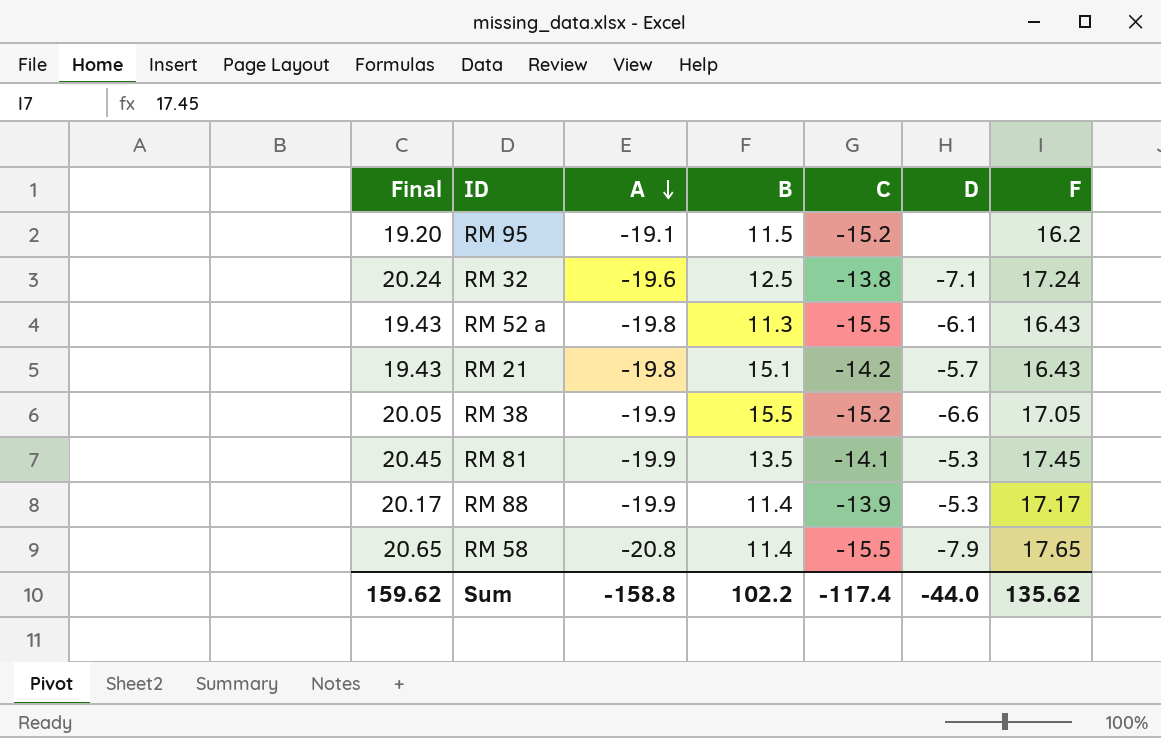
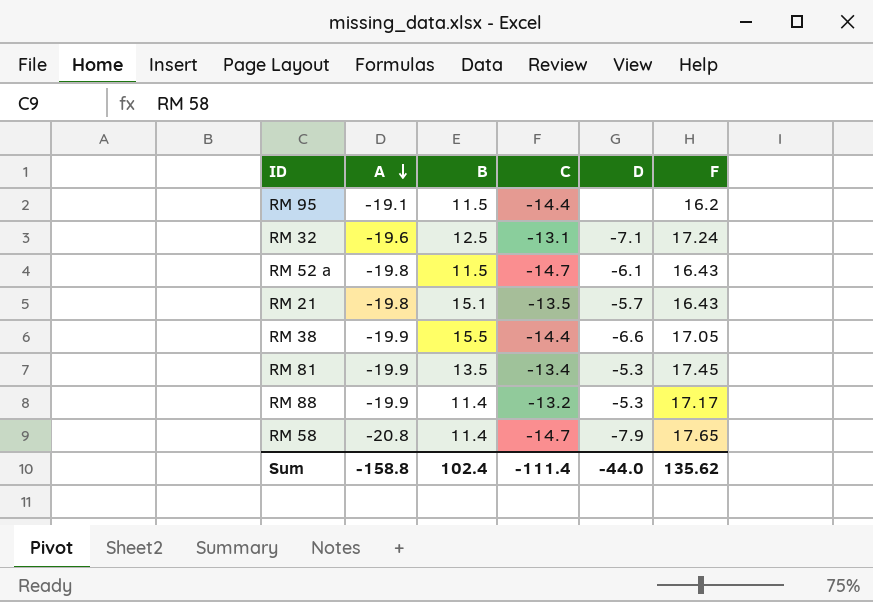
column Final | formula: [F] + 3 -> none
RM 95 | C: -15.2 -> -14.4
RM 32 | C: -13.8 -> -13.1
RM 52 a | B: 11.3 -> 11.5
RM 52 a | C: -15.5 -> -14.7
RM 21 | C: -14.2 -> -13.5
RM 38 | C: -15.2 -> -14.4
RM 81 | C: -14.1 -> -13.4
RM 88 | C: -13.9 -> -13.2
RM 58 | C: -15.5 -> -14.7
Sum | B: 102.2 -> 102.4
Sum | C: -117.4 -> -111.4

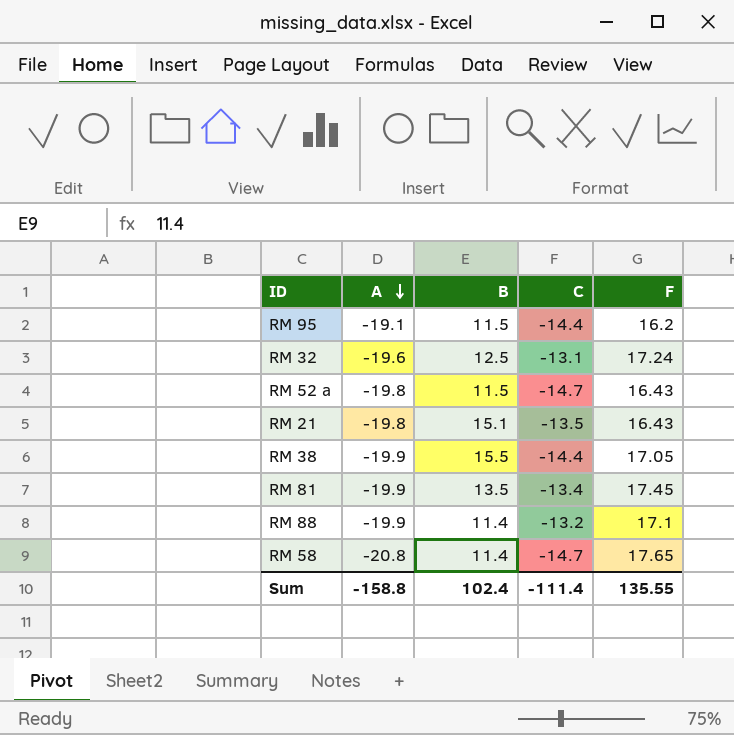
column D | position: 5 -> none
RM 88 | F: 17.17 -> 17.1
Sum | F: 135.62 -> 135.55

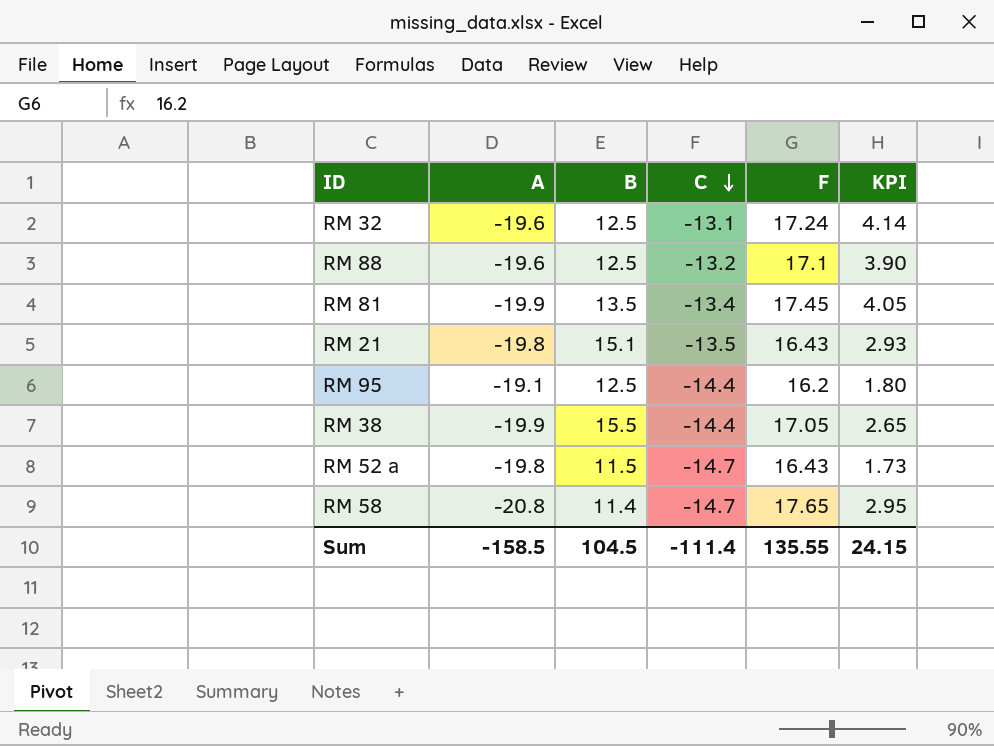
row order: A descending -> C descending
column KPI | formula: none -> [C] + [F]
RM 88 | A: -19.9 -> -19.6
RM 88 | B: 11.4 -> 12.5
RM 95 | B: 11.5 -> 12.5
Sum | A: -158.8 -> -158.5
Sum | B: 102.4 -> 104.5

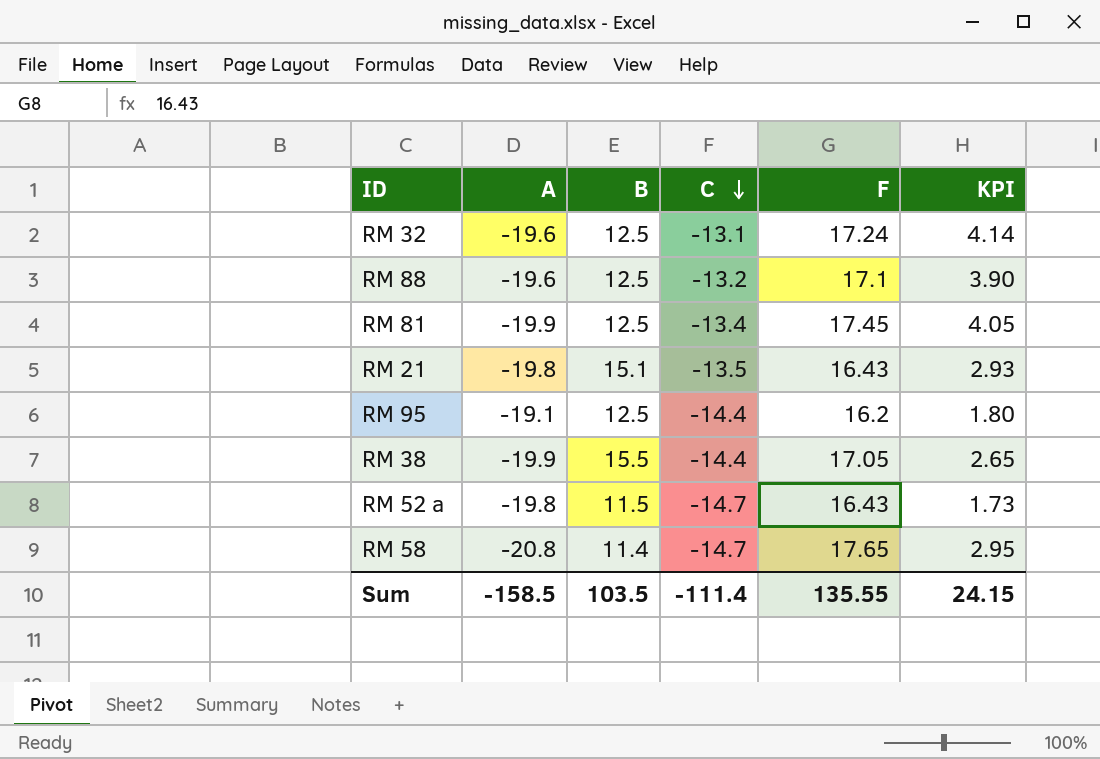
RM 81 | B: 13.5 -> 12.5
Sum | B: 104.5 -> 103.5

